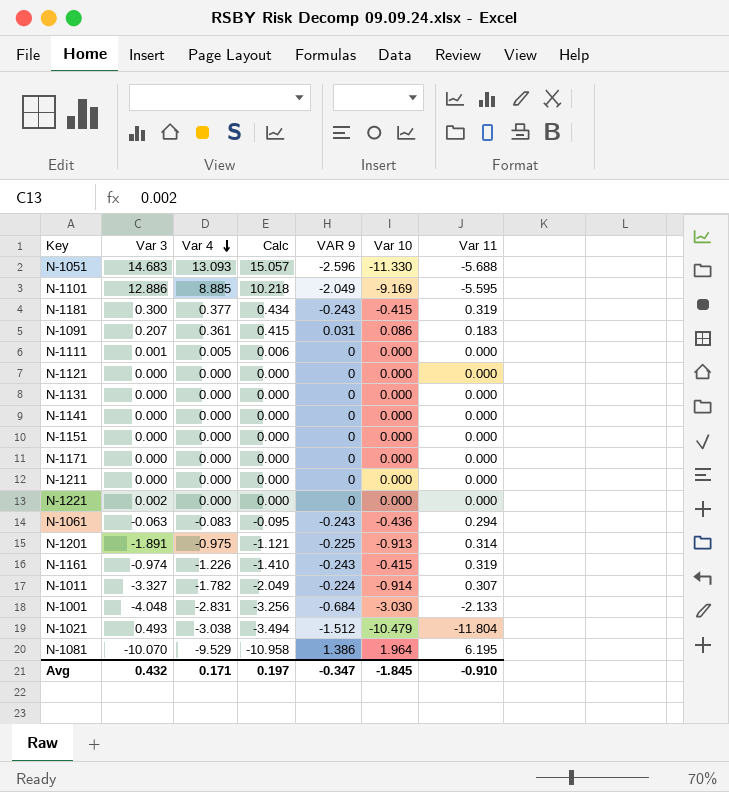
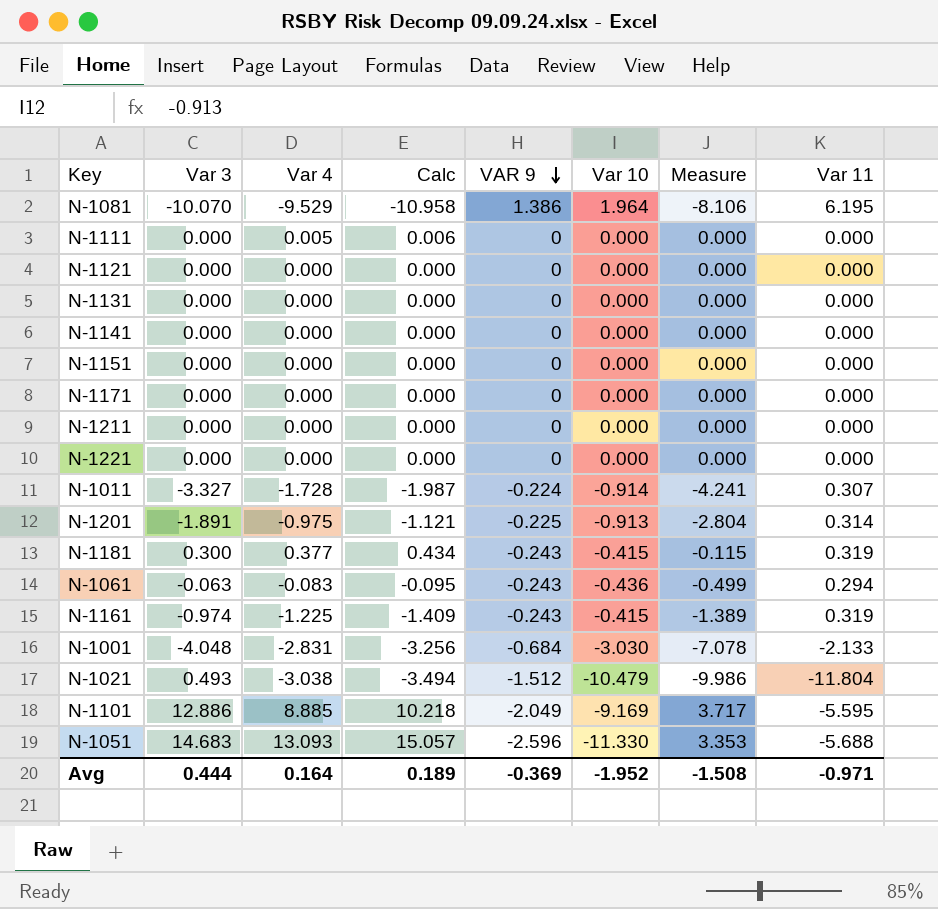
row order: Var 4 descending -> VAR 9 descending
column Measure | formula: none -> [Var 3] + [Var 10]
row N-1091: 0.207 | 0.361 | 0.415 | 0.031 | 0.086 | 0.183 -> none
N-1111 | Var 3: 0.001 -> 0.000
N-1221 | Var 3: 0.002 -> 0.000
N-1011 | Var 4: -1.782 -> -1.728
N-1011 | Calc: -2.049 -> -1.987
N-1161 | Var 4: -1.226 -> -1.225
N-1161 | Calc: -1.410 -> -1.409
Avg | Var 3: 0.432 -> 0.444
Avg | Var 4: 0.171 -> 0.164
Avg | Calc: 0.197 -> 0.189
Avg | VAR 9: -0.347 -> -0.369
Avg | Var 10: -1.845 -> -1.952
Avg | Var 11: -0.910 -> -0.971

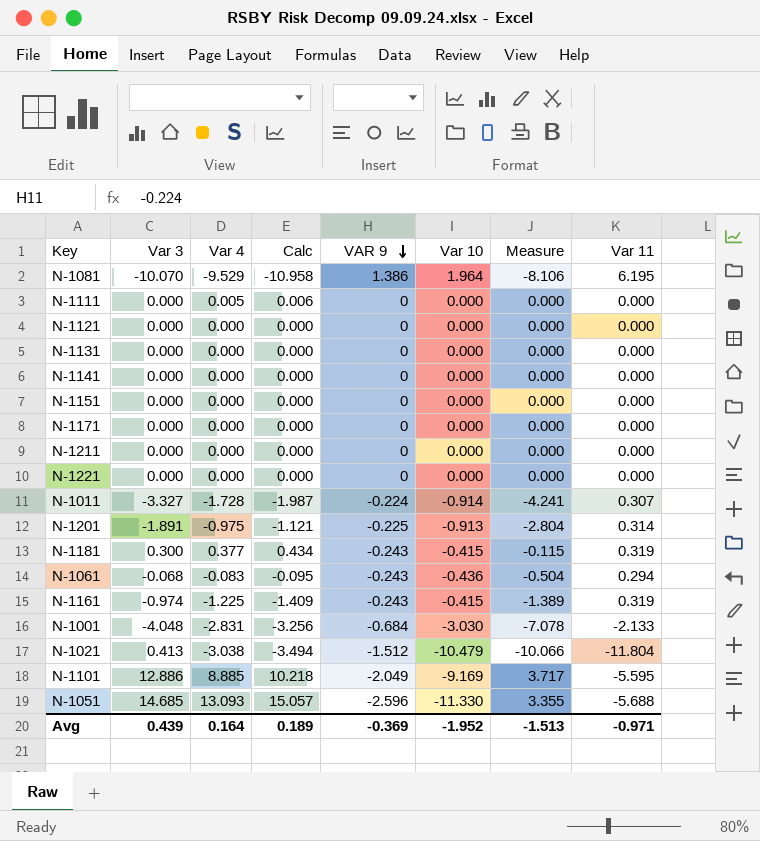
N-1061 | Var 3: -0.063 -> -0.068
N-1061 | Measure: -0.499 -> -0.504
N-1021 | Var 3: 0.493 -> 0.413
N-1021 | Measure: -9.986 -> -10.066
N-1051 | Var 3: 14.683 -> 14.685
N-1051 | Measure: 3.353 -> 3.355
Avg | Var 3: 0.444 -> 0.439
Avg | Measure: -1.508 -> -1.513

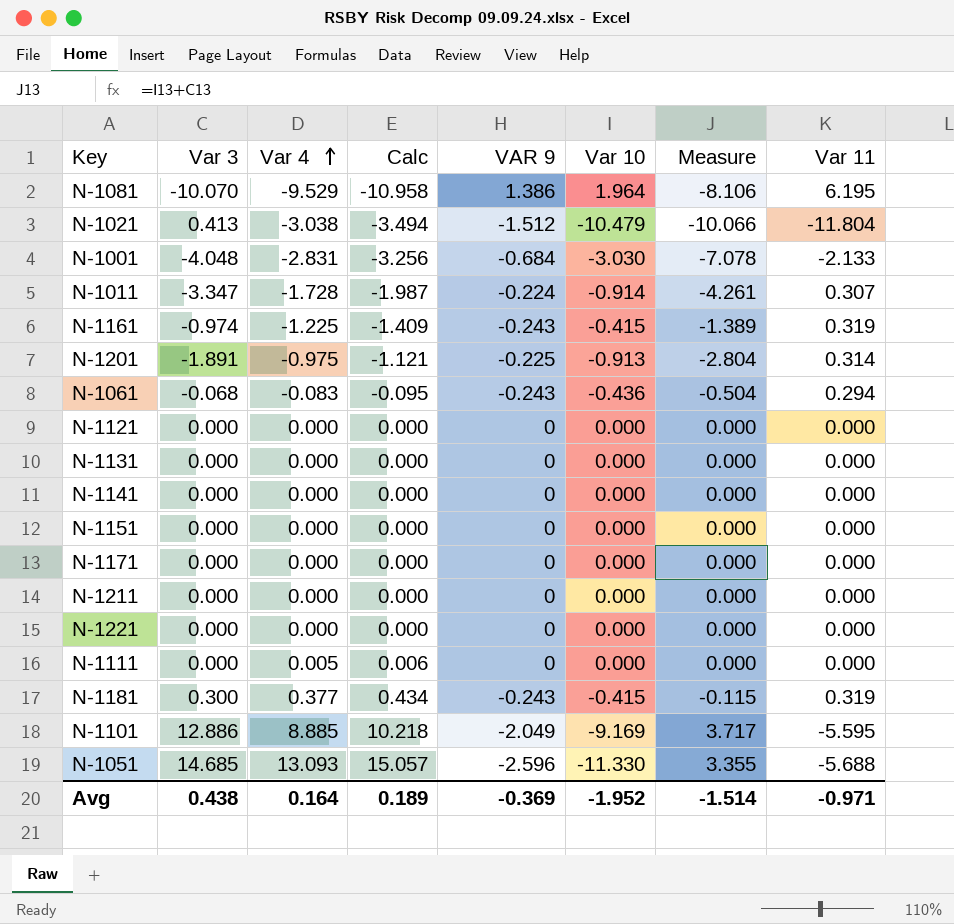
row order: VAR 9 descending -> Var 4 ascending
N-1011 | Var 3: -3.327 -> -3.347
N-1011 | Measure: -4.241 -> -4.261
Avg | Var 3: 0.439 -> 0.438
Avg | Measure: -1.513 -> -1.514

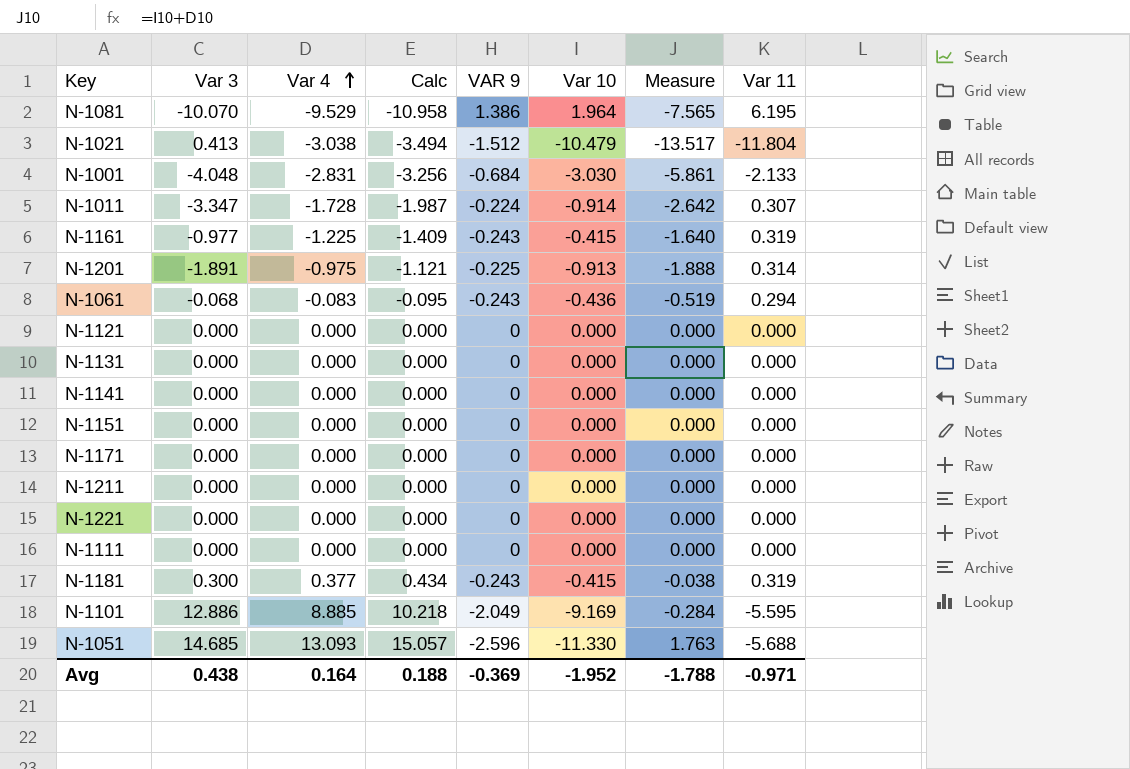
column Measure | formula: [Var 3] + [Var 10] -> [Var 4] + [Var 10]
N-1161 | Var 3: -0.974 -> -0.977
N-1111 | Var 4: 0.005 -> 0.000
N-1111 | Calc: 0.006 -> 0.000
Avg | Calc: 0.189 -> 0.188
Avg | Measure: -1.514 -> -1.788

